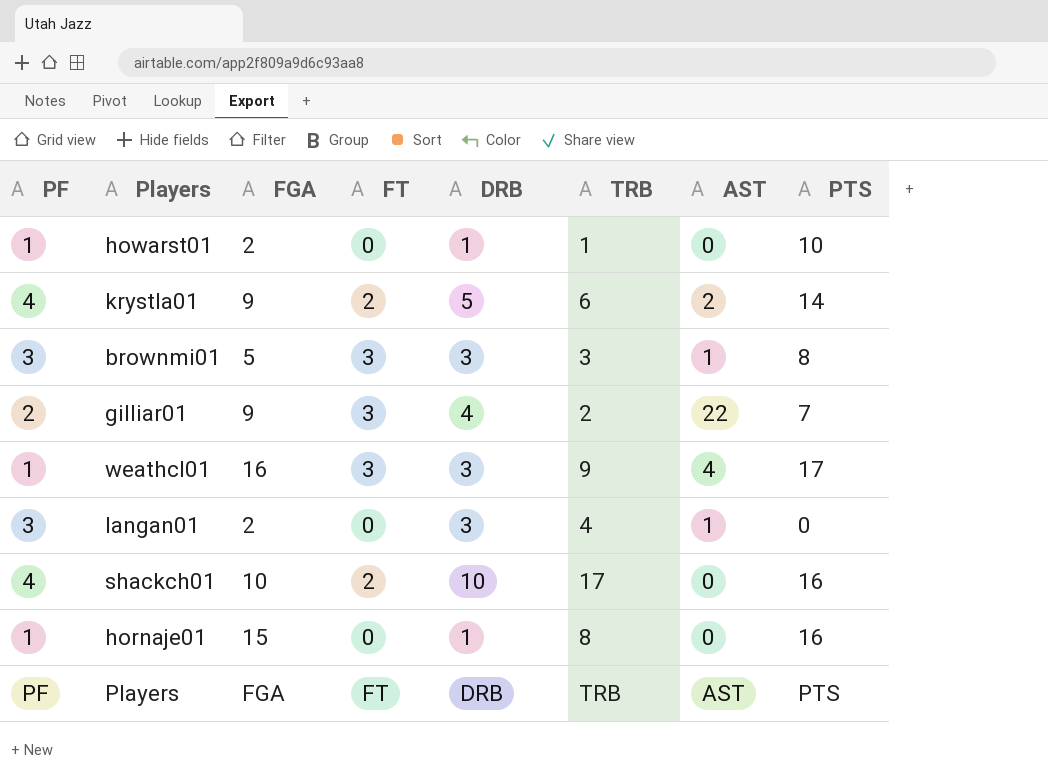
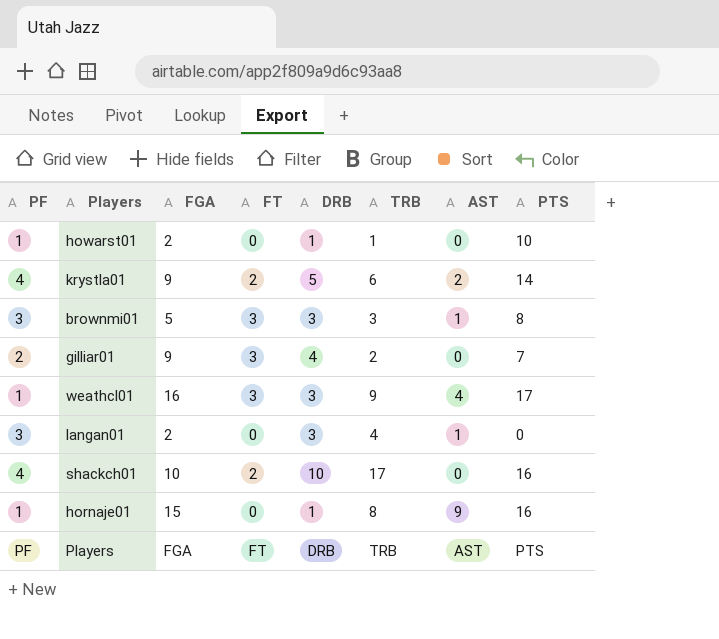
gilliar01 | AST: 22 -> 0
hornaje01 | AST: 0 -> 9

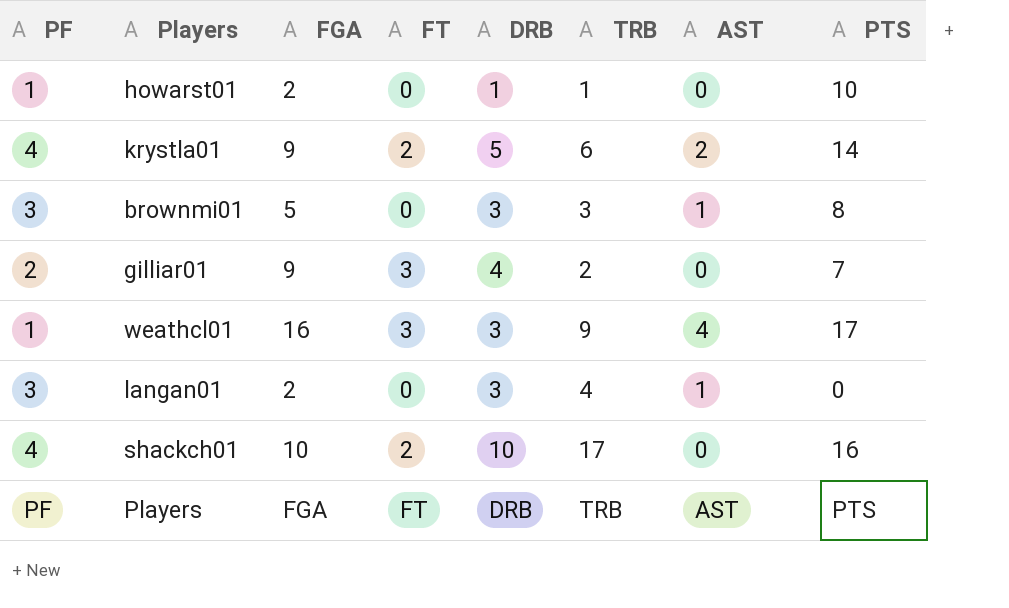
row hornaje01: 1 | 15 | 0 | 1 | 8 | 9 | 16 -> none
brownmi01 | FT: 3 -> 0

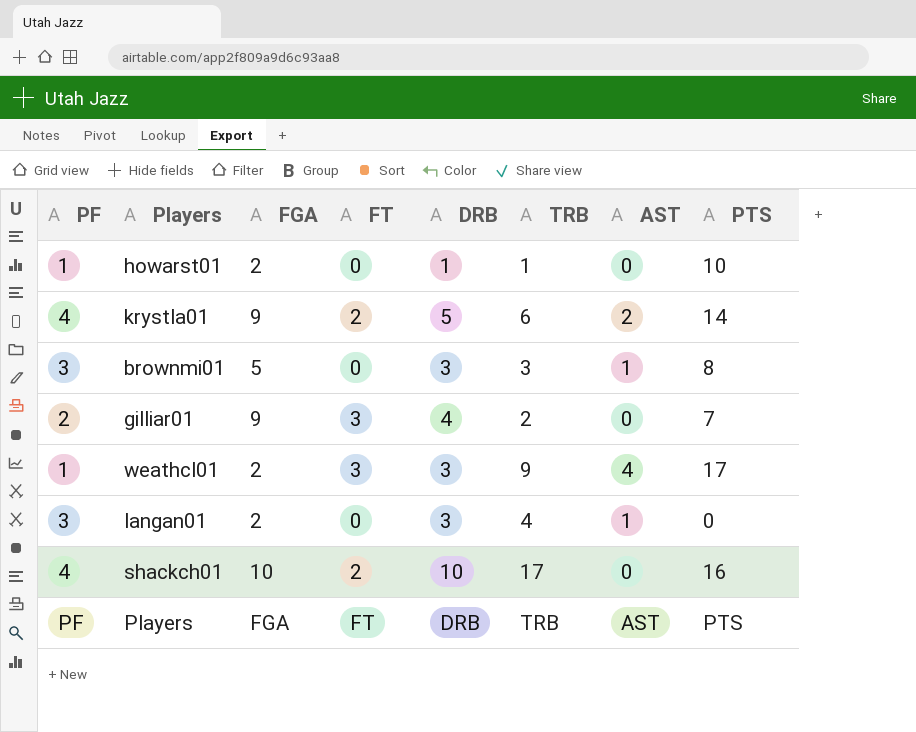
weathcl01 | FGA: 16 -> 2

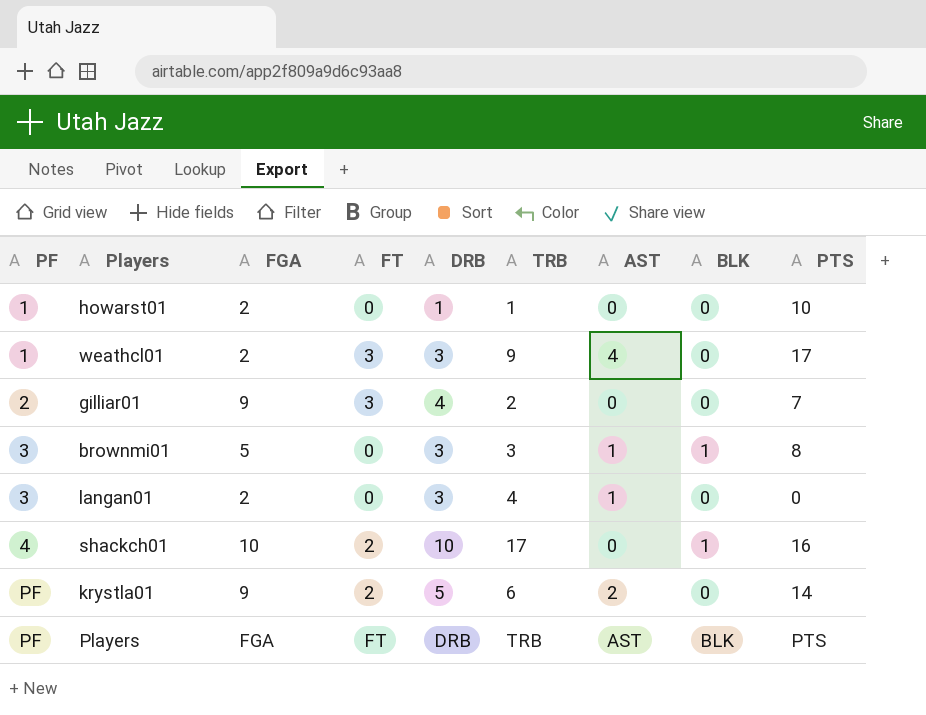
row order: none -> PF ascending
column BLK | position: none -> 8
krystla01 | PF: 4 -> PF

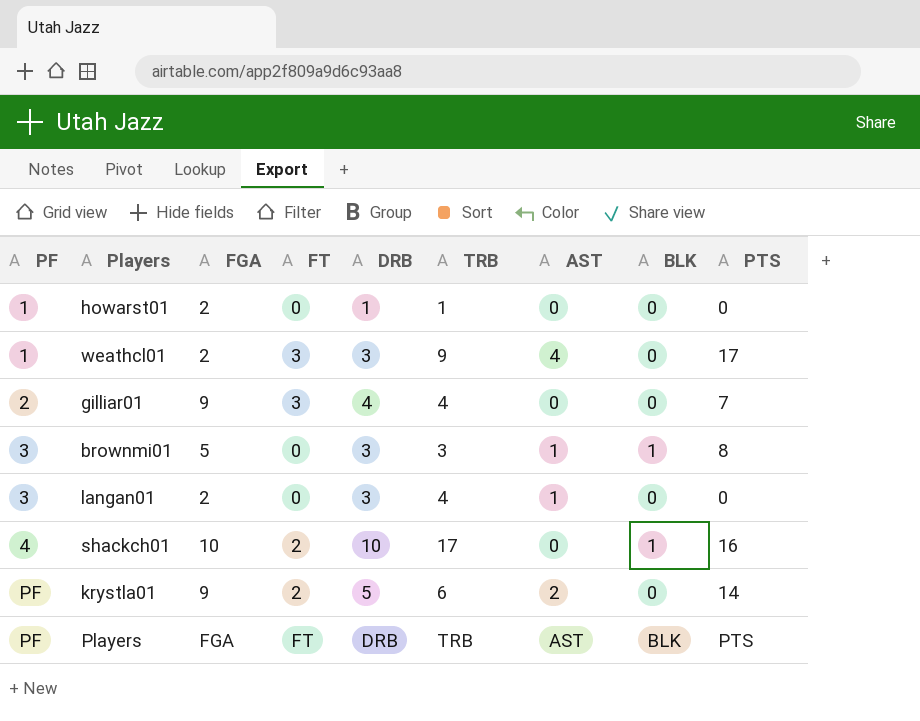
howarst01 | PTS: 10 -> 0
gilliar01 | TRB: 2 -> 4

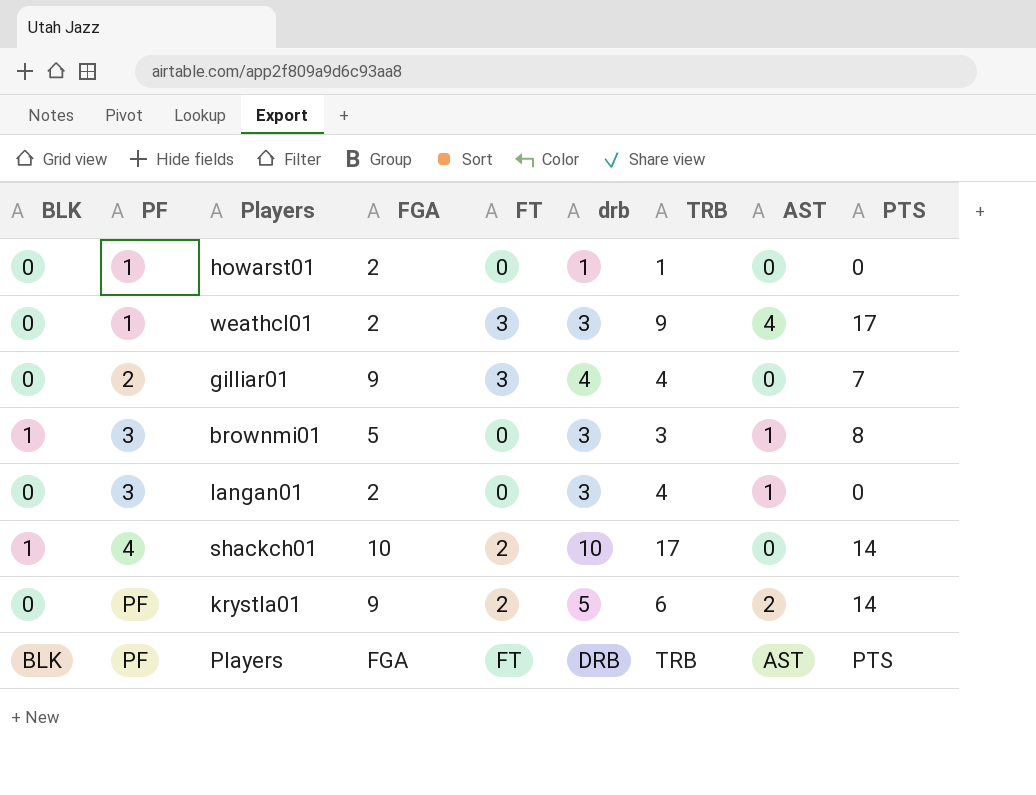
column BLK | position: 8 -> 1
column name: DRB -> drb
shackch01 | PTS: 16 -> 14

